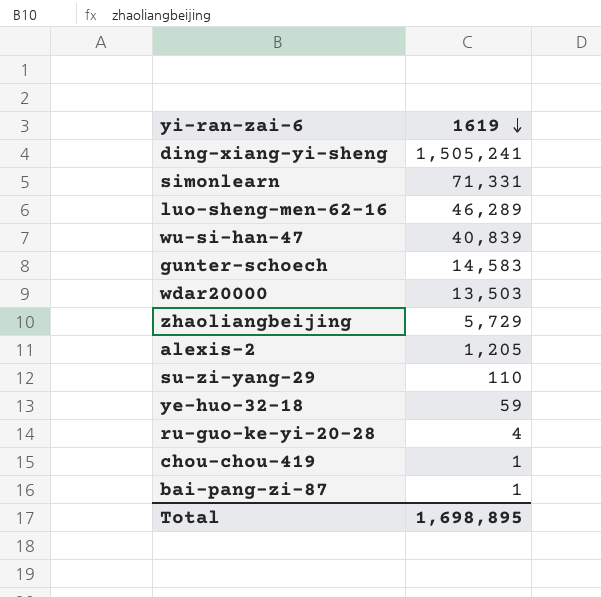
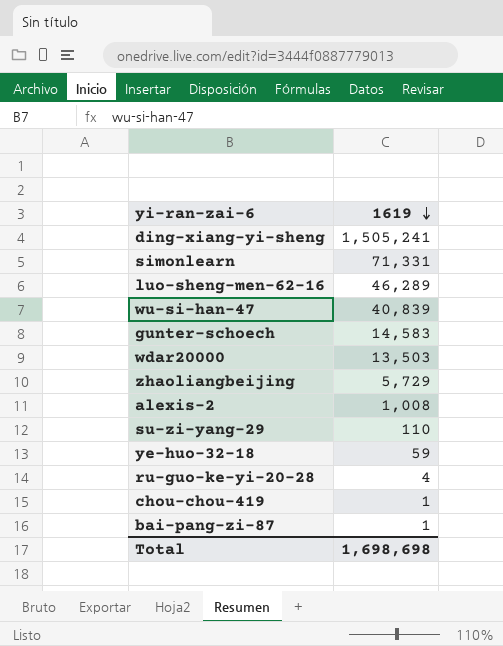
alexis-2 | 1619: 1,205 -> 1,008
Total | 1619: 1,698,895 -> 1,698,698

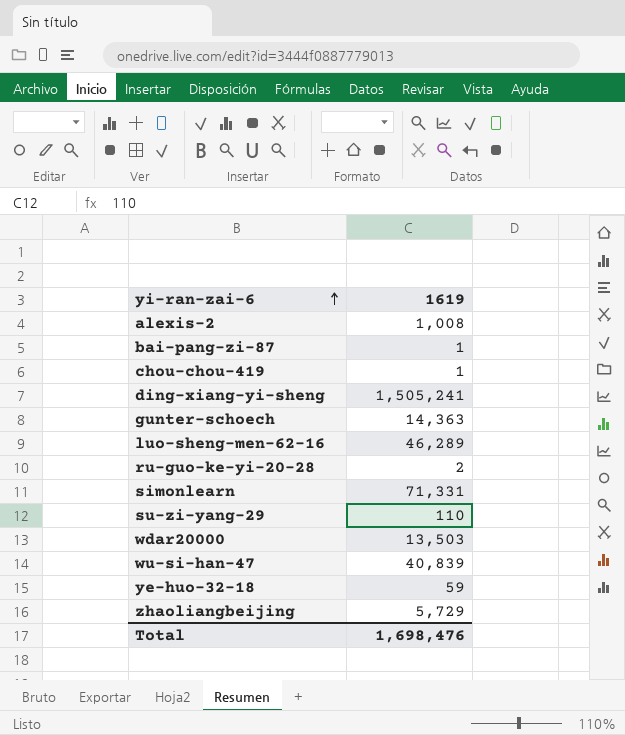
row order: 1619 descending -> yi-ran-zai-6 ascending
gunter-schoech | 1619: 14,583 -> 14,363
ru-guo-ke-yi-20-28 | 1619: 4 -> 2
Total | 1619: 1,698,698 -> 1,698,476

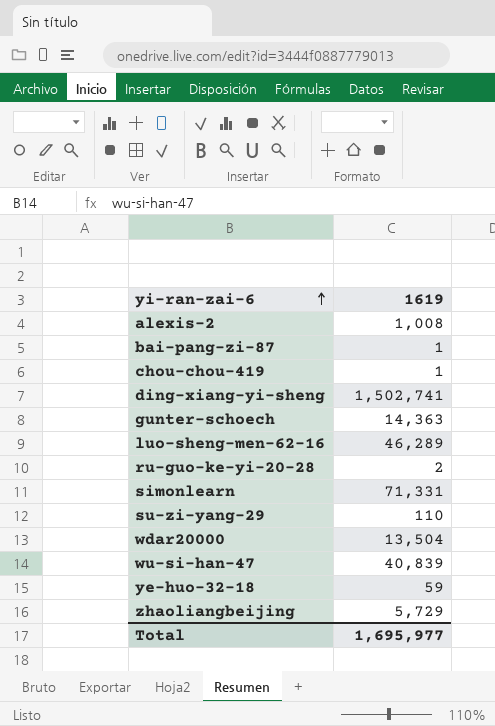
ding-xiang-yi-sheng | 1619: 1,505,241 -> 1,502,741
wdar20000 | 1619: 13,503 -> 13,504
Total | 1619: 1,698,476 -> 1,695,977

